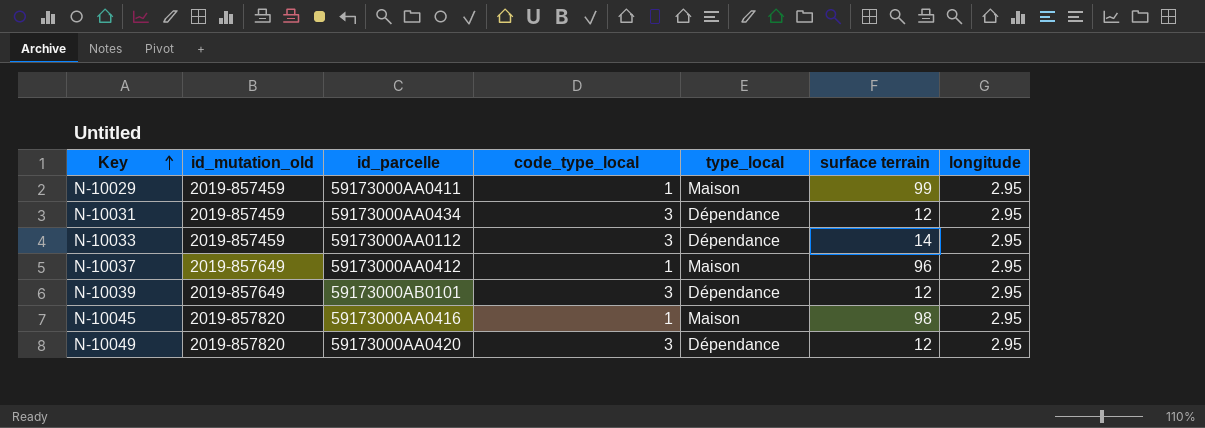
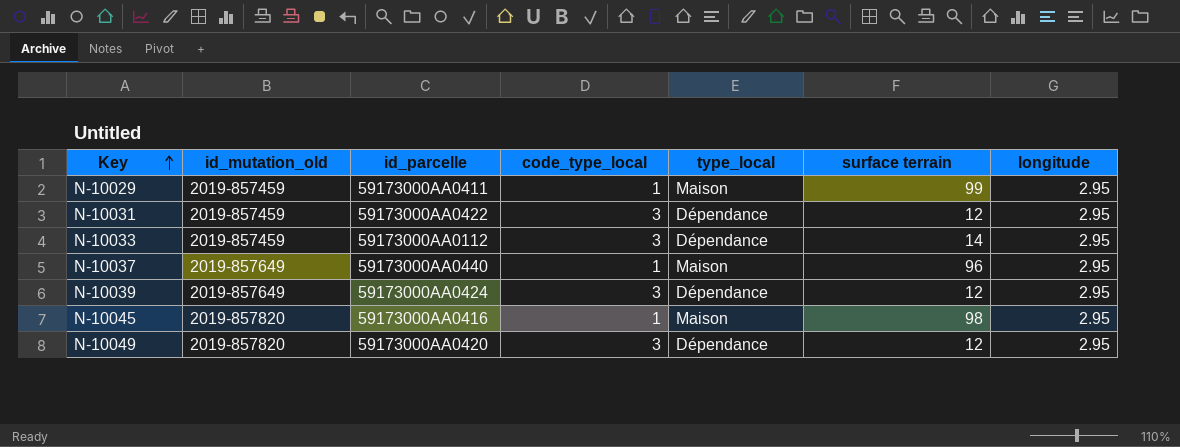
N-10031 | id_parcelle: 59173000AA0434 -> 59173000AA0422
N-10037 | id_parcelle: 59173000AA0412 -> 59173000AA0440
N-10039 | id_parcelle: 59173000AB0101 -> 59173000AA0424

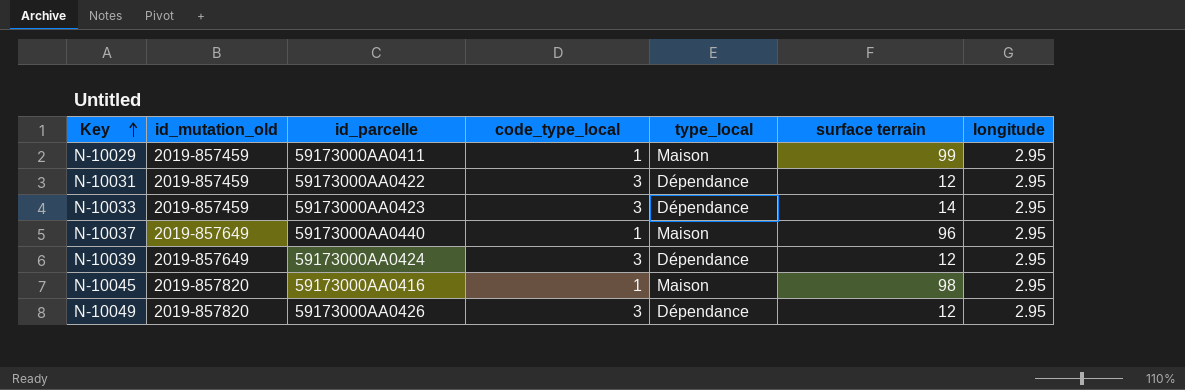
N-10033 | id_parcelle: 59173000AA0112 -> 59173000AA0423
N-10049 | id_parcelle: 59173000AA0420 -> 59173000AA0426

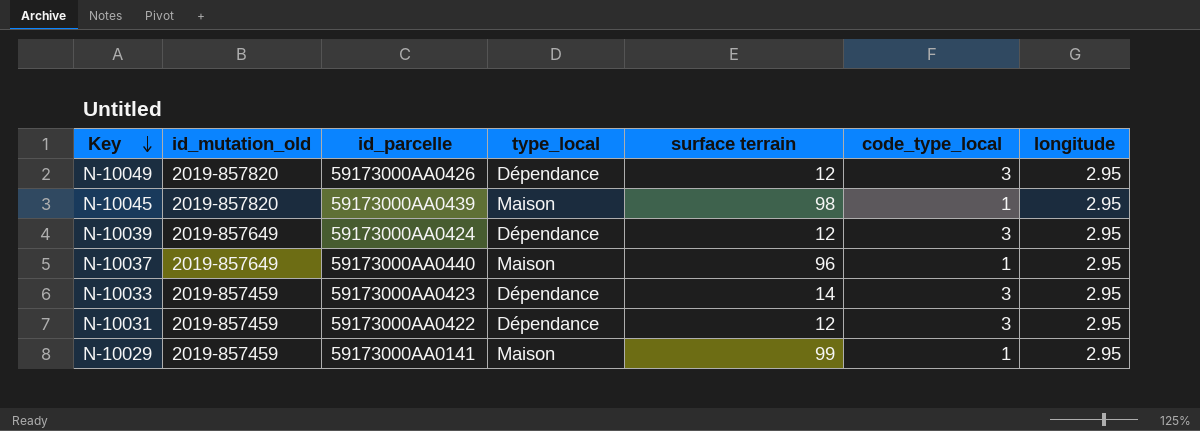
row order: Key ascending -> Key descending
column code_type_local | position: 4 -> 6
N-10045 | id_parcelle: 59173000AA0416 -> 59173000AA0439
N-10029 | id_parcelle: 59173000AA0411 -> 59173000AA0141

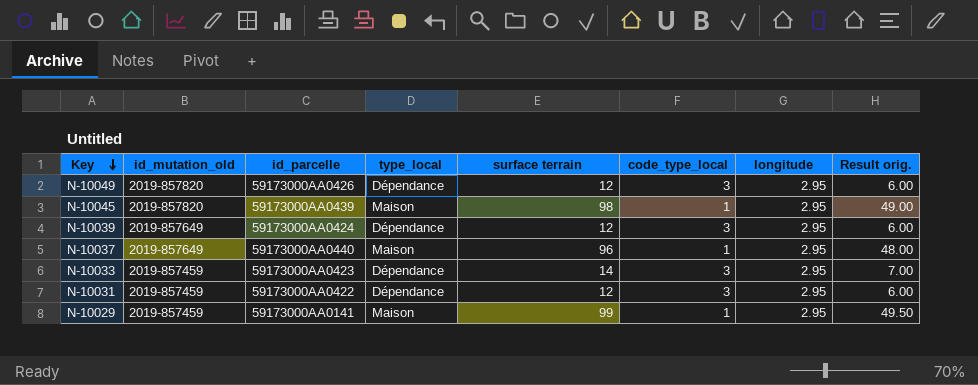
column Result orig. | formula: none -> [surface terrain] * 0.5

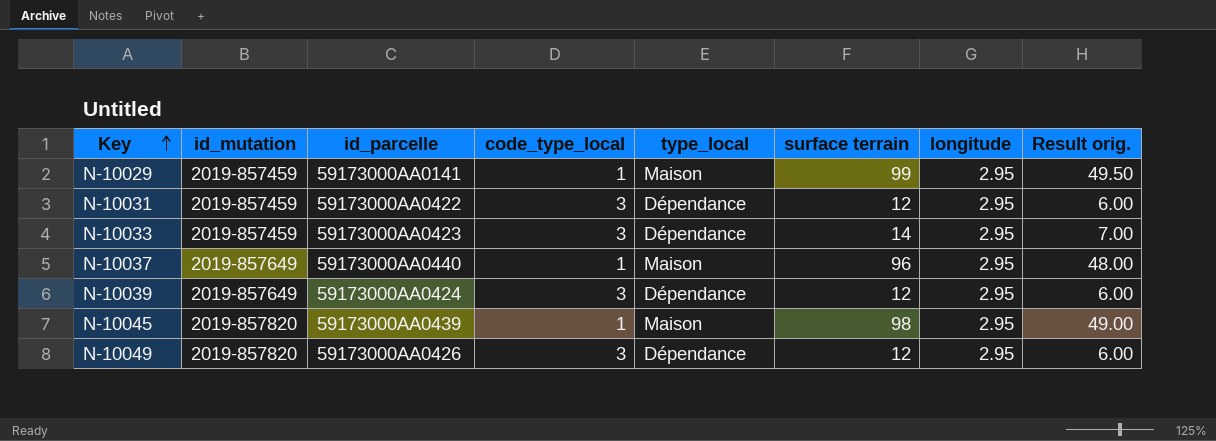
row order: Key descending -> Key ascending
column name: id_mutation_old -> id_mutation
column code_type_local | position: 6 -> 4

